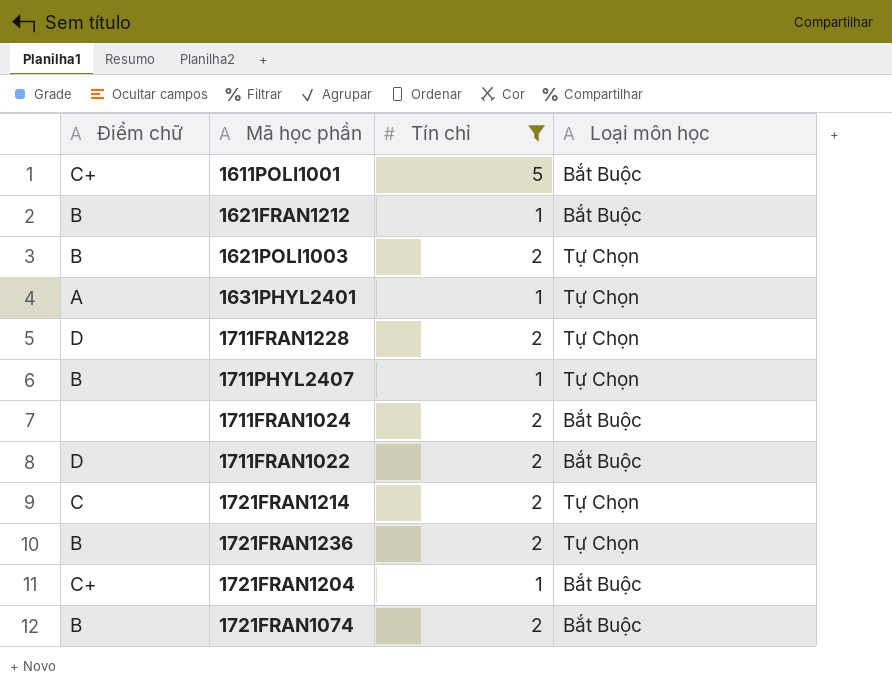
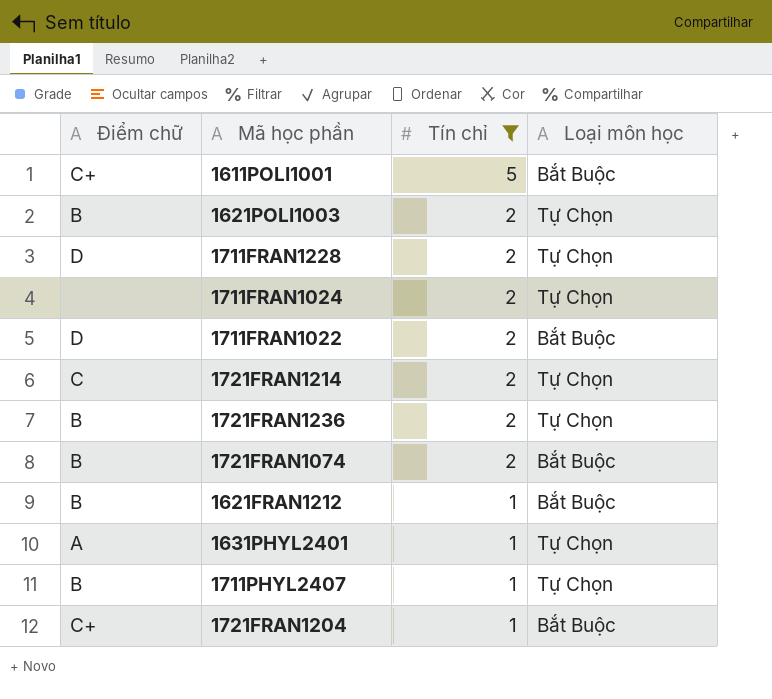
row order: none -> Tín chỉ descending
1711FRAN1024 | Loại môn học: Bắt Buộc -> Tự Chọn

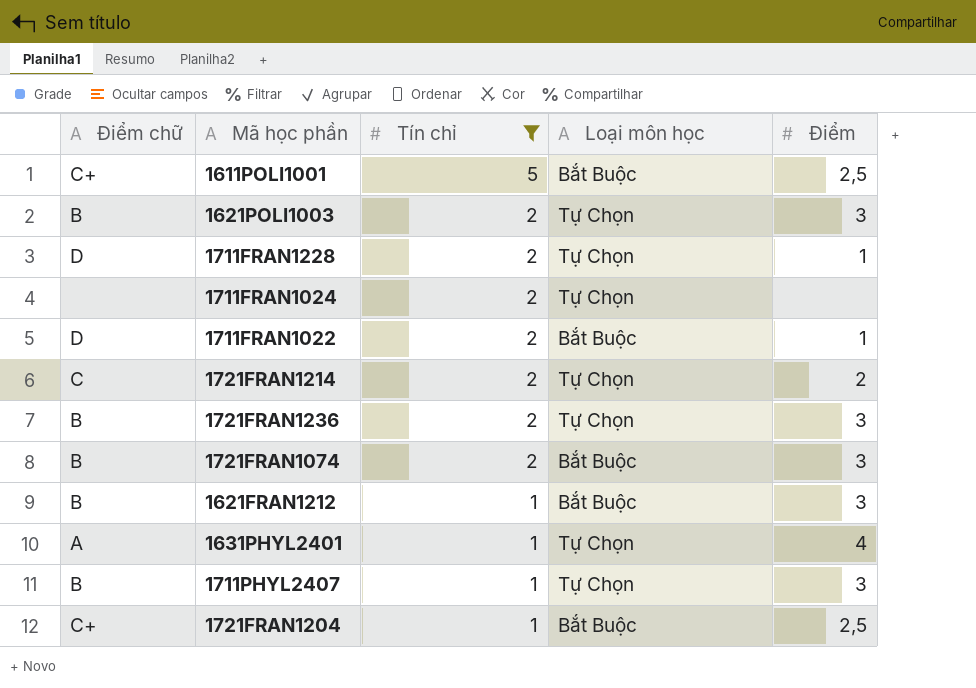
column Điểm | position: none -> 5

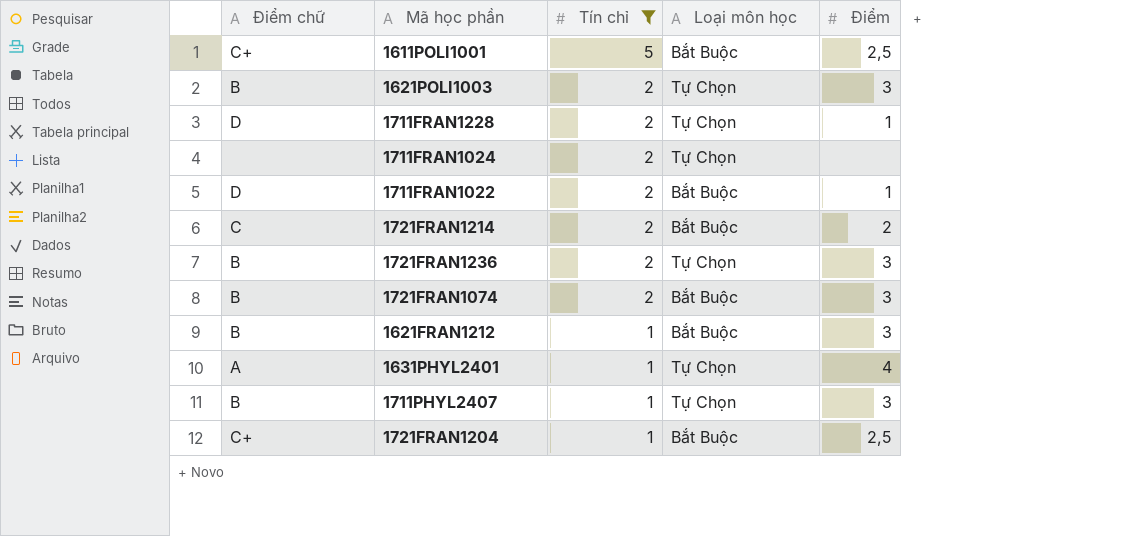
1721FRAN1214 | Loại môn học: Tự Chọn -> Bắt Buộc

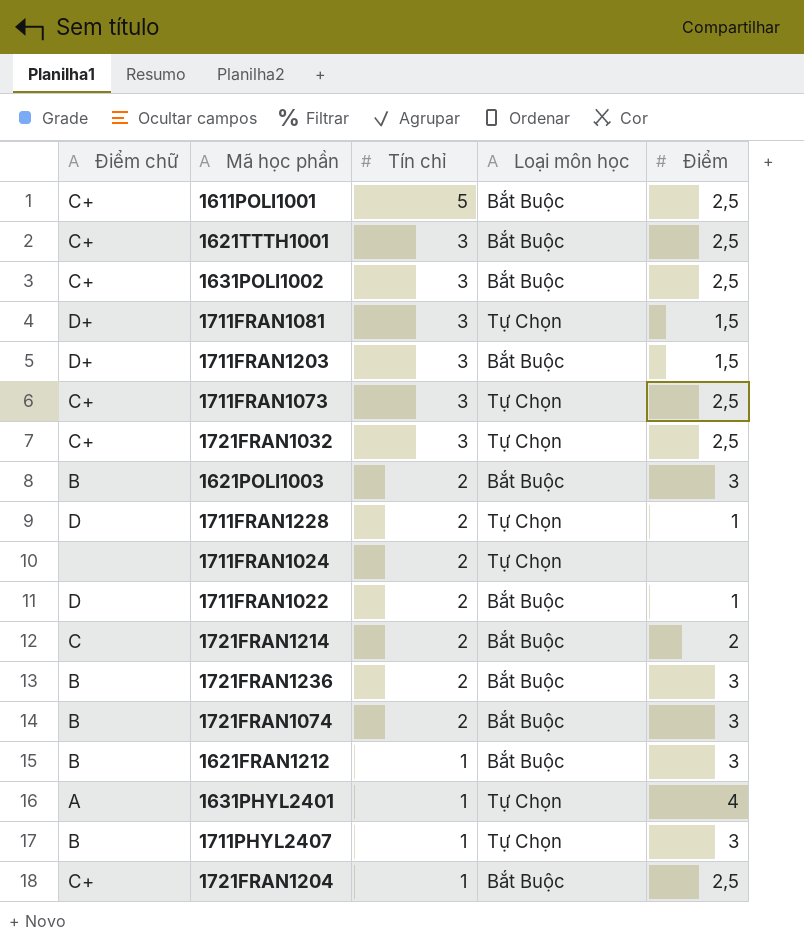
filter: Tín chỉ != 3 -> none
1621POLI1003 | Loại môn học: Tự Chọn -> Bắt Buộc
1721FRAN1236 | Loại môn học: Tự Chọn -> Bắt Buộc

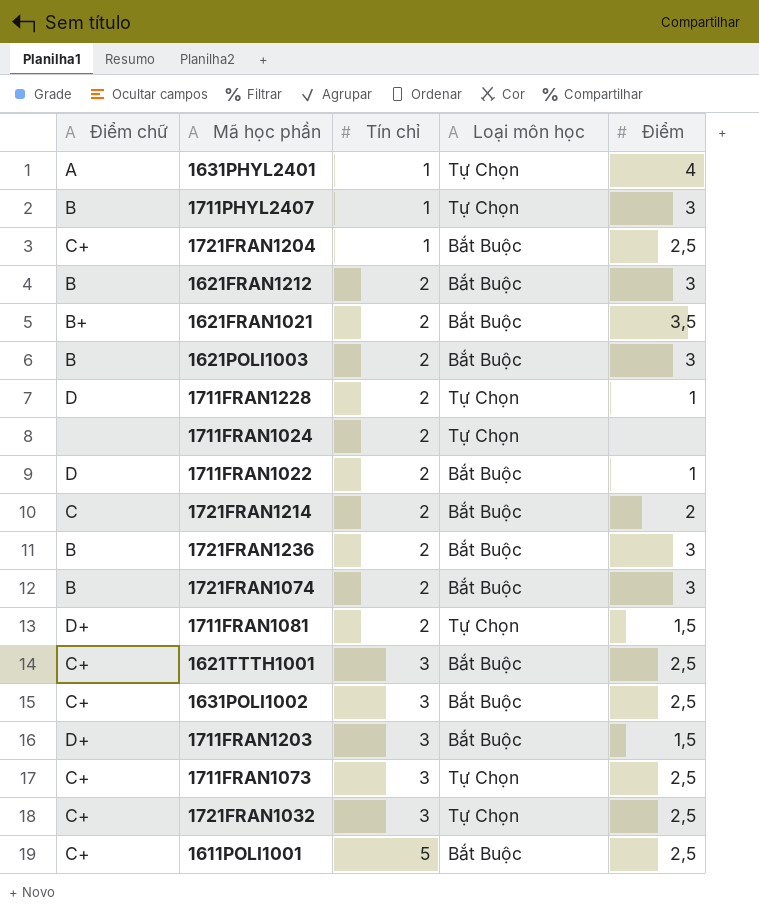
row order: Tín chỉ descending -> Tín chỉ ascending
1621FRAN1212 | Tín chỉ: 1 -> 2
row 1621FRAN1021: none -> B+ | 2 | Bắt Buộc | 3,5
1711FRAN1081 | Tín chỉ: 3 -> 2

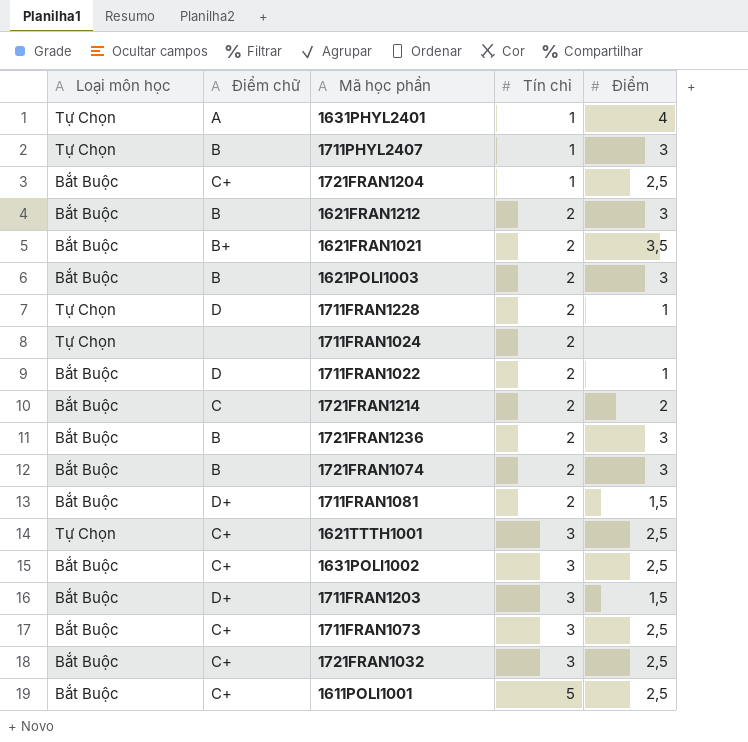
column Loại môn học | position: 4 -> 1
1711FRAN1081 | Loại môn học: Tự Chọn -> Bắt Buộc
1621TTTH1001 | Loại môn học: Bắt Buộc -> Tự Chọn
1711FRAN1073 | Loại môn học: Tự Chọn -> Bắt Buộc
1721FRAN1032 | Loại môn học: Tự Chọn -> Bắt Buộc

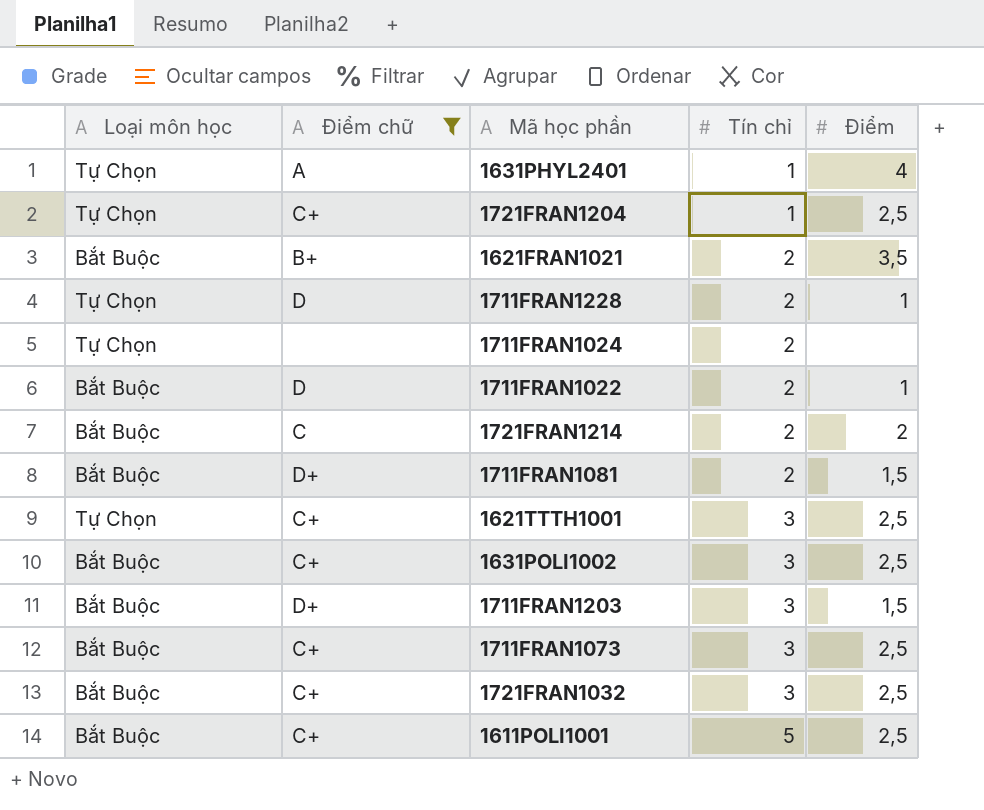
filter: none -> Điểm chữ != B
1721FRAN1204 | Loại môn học: Bắt Buộc -> Tự Chọn

